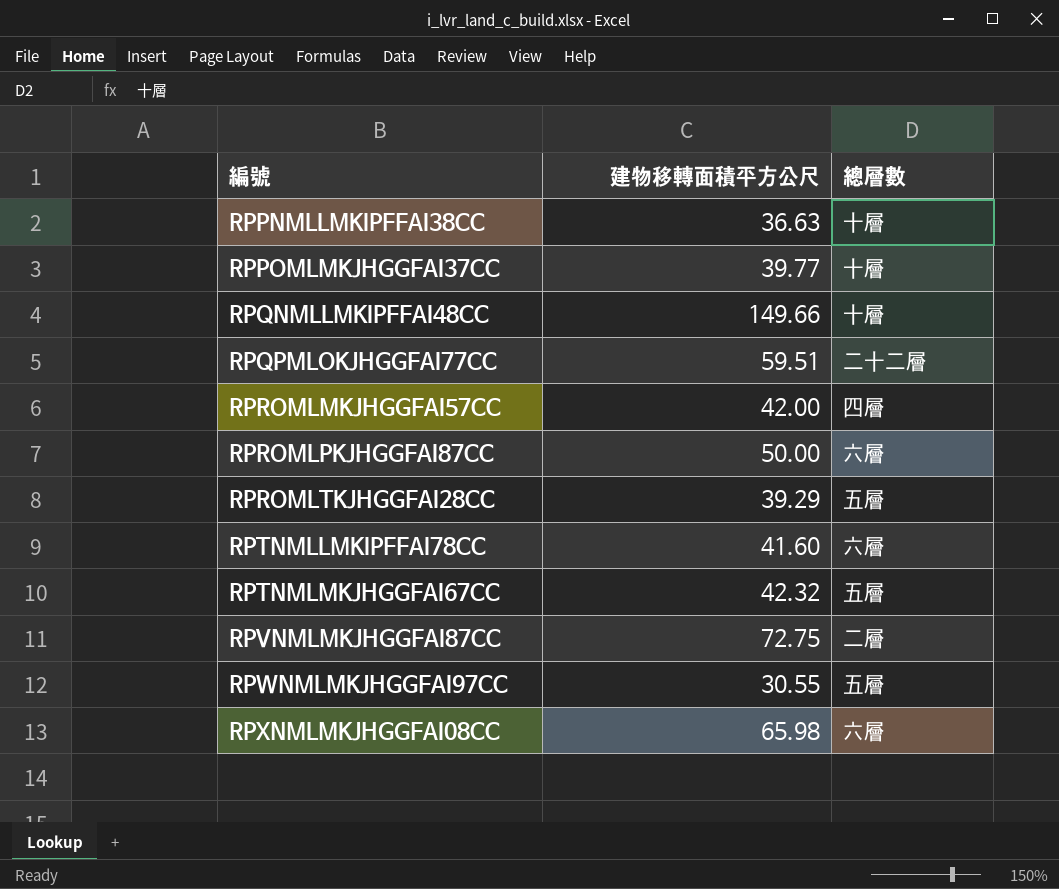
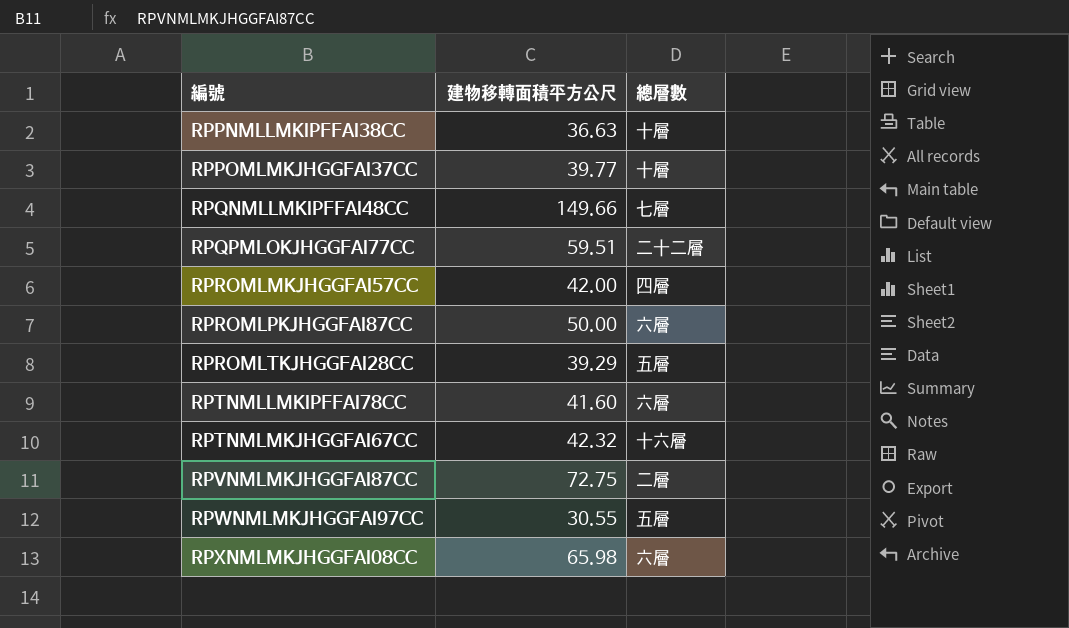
RPQNMLLMKIPFFAI48CC | 總層數: 十層 -> 七層
RPTNMLMKJHGGFAI67CC | 總層數: 五層 -> 十六層

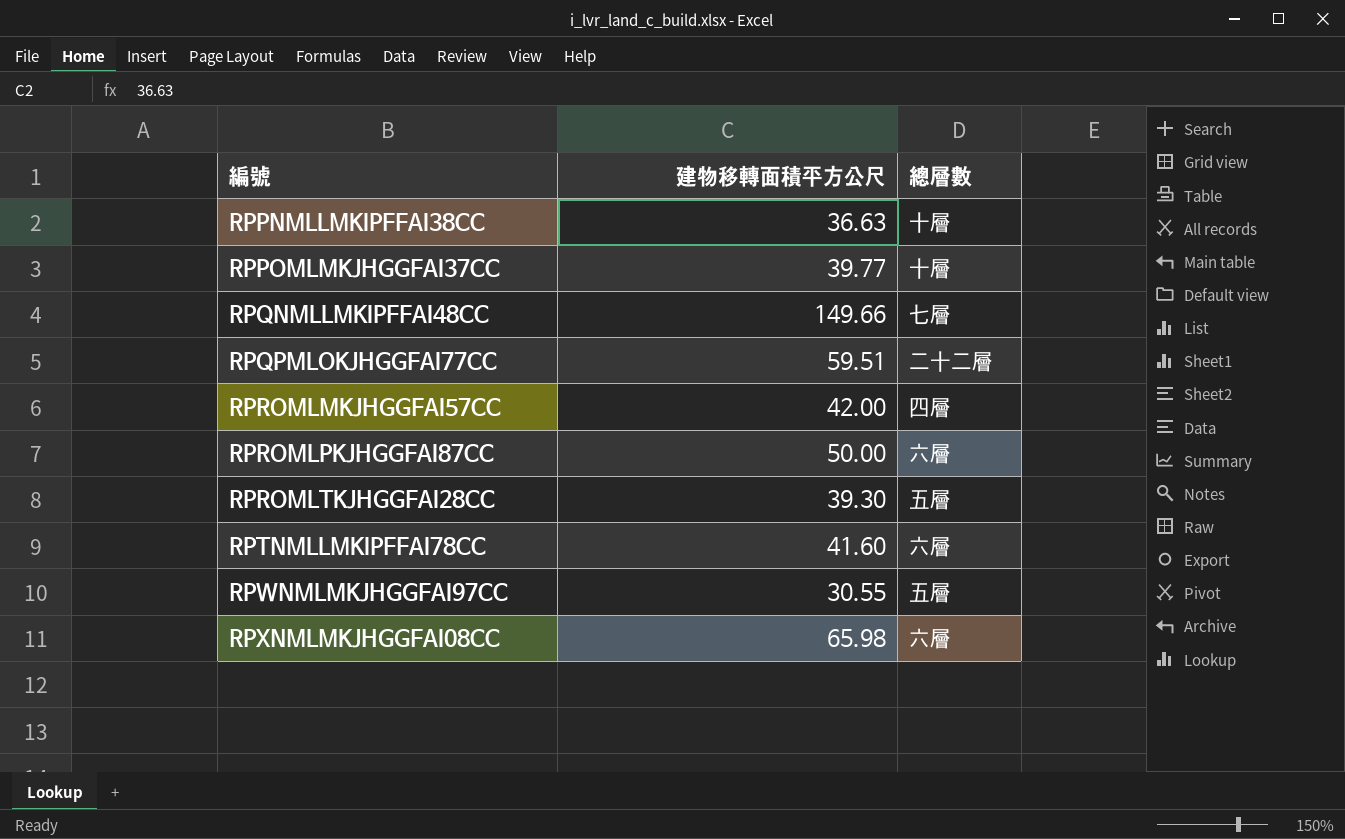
row RPTNMLMKJHGGFAI67CC: 42.32 | 十六層 -> none
row RPVNMLMKJHGGFAI87CC: 72.75 | 二層 -> none
RPROMLTKJHGGFAI28CC | 建物移轉面積平方公尺: 39.29 -> 39.30

